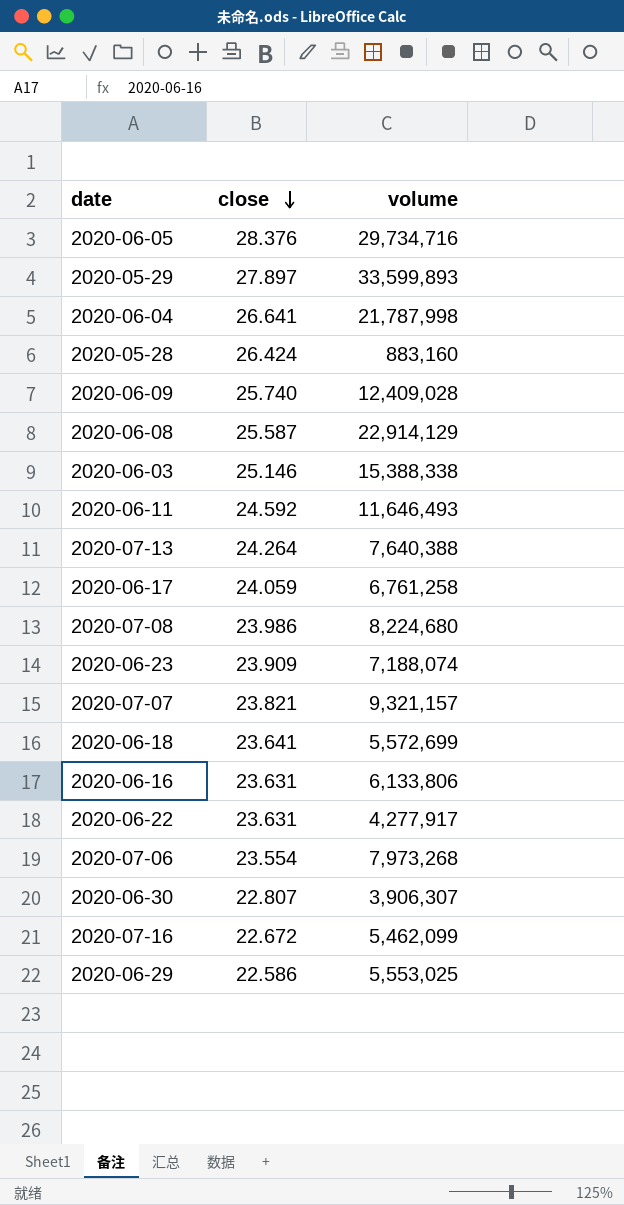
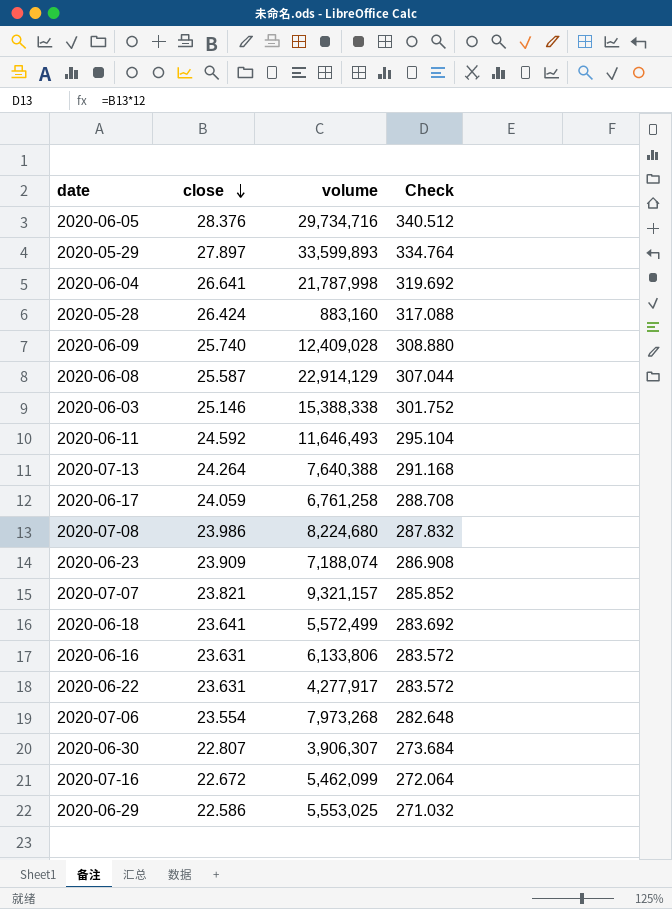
column Check | formula: none -> [close] * 12
2020-06-18 | volume: 5,572,699 -> 5,572,499

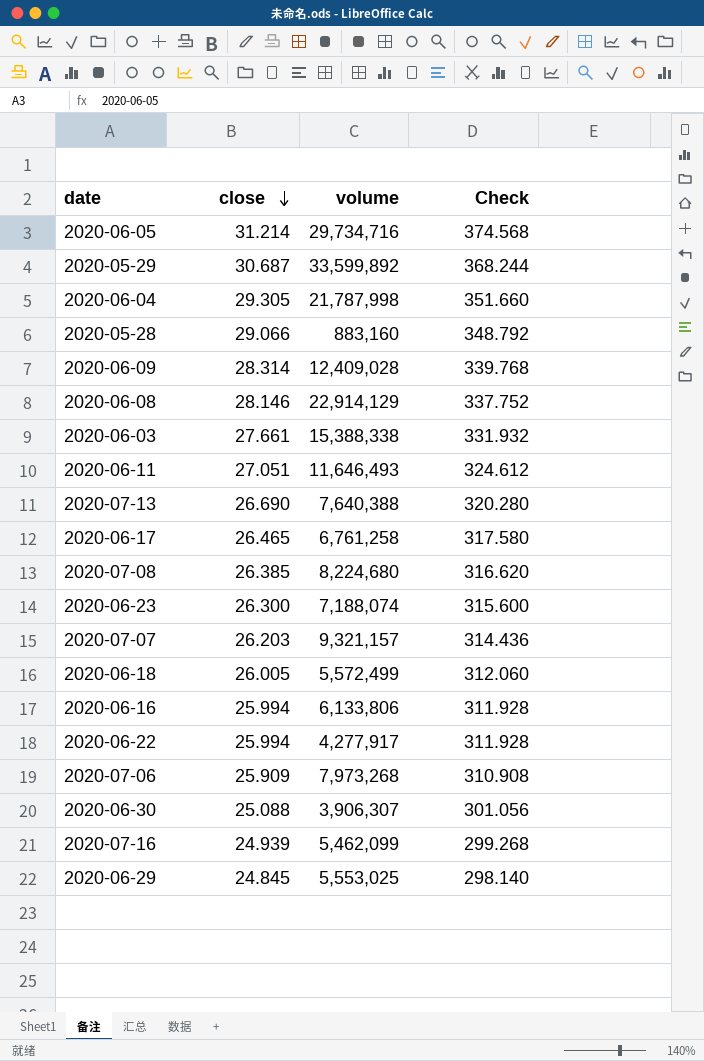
2020-06-05 | close: 28.376 -> 31.214
2020-06-05 | Check: 340.512 -> 374.568
2020-05-29 | close: 27.897 -> 30.687
2020-05-29 | volume: 33,599,893 -> 33,599,892
2020-05-29 | Check: 334.764 -> 368.244
2020-06-04 | close: 26.641 -> 29.305
2020-06-04 | Check: 319.692 -> 351.660
2020-05-28 | close: 26.424 -> 29.066
2020-05-28 | Check: 317.088 -> 348.792
2020-06-09 | close: 25.740 -> 28.314
2020-06-09 | Check: 308.880 -> 339.768
2020-06-08 | close: 25.587 -> 28.146
2020-06-08 | Check: 307.044 -> 337.752
2020-06-03 | close: 25.146 -> 27.661
2020-06-03 | Check: 301.752 -> 331.932
2020-06-11 | close: 24.592 -> 27.051
2020-06-11 | Check: 295.104 -> 324.612
2020-07-13 | close: 24.264 -> 26.690
2020-07-13 | Check: 291.168 -> 320.280
2020-06-17 | close: 24.059 -> 26.465
2020-06-17 | Check: 288.708 -> 317.580
2020-07-08 | close: 23.986 -> 26.385
2020-07-08 | Check: 287.832 -> 316.620
2020-06-23 | close: 23.909 -> 26.300
2020-06-23 | Check: 286.908 -> 315.600
2020-07-07 | close: 23.821 -> 26.203
2020-07-07 | Check: 285.852 -> 314.436
2020-06-18 | close: 23.641 -> 26.005
2020-06-18 | Check: 283.692 -> 312.060
2020-06-16 | close: 23.631 -> 25.994
2020-06-16 | Check: 283.572 -> 311.928
2020-06-22 | close: 23.631 -> 25.994
2020-06-22 | Check: 283.572 -> 311.928
2020-07-06 | close: 23.554 -> 25.909
2020-07-06 | Check: 282.648 -> 310.908
2020-06-30 | close: 22.807 -> 25.088
2020-06-30 | Check: 273.684 -> 301.056
2020-07-16 | close: 22.672 -> 24.939
2020-07-16 | Check: 272.064 -> 299.268
2020-06-29 | close: 22.586 -> 24.845
2020-06-29 | Check: 271.032 -> 298.140

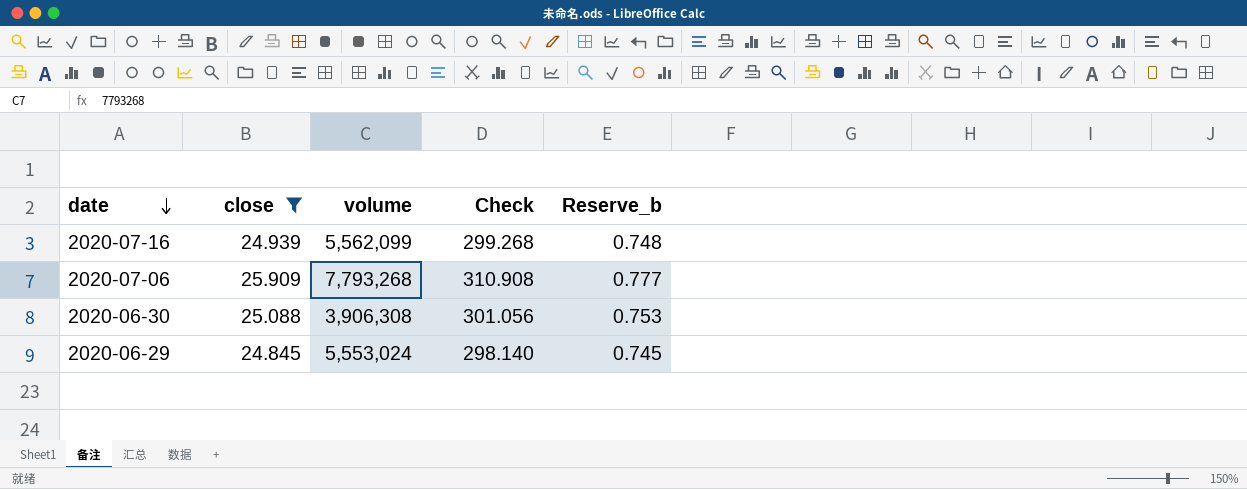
filter: none -> close <= 25.909
row order: close descending -> date descending
column Reserve_b | formula: none -> [close] * 0.03
2020-07-16 | volume: 5,462,099 -> 5,562,099
2020-07-06 | volume: 7,973,268 -> 7,793,268
2020-06-30 | volume: 3,906,307 -> 3,906,308
2020-06-29 | volume: 5,553,025 -> 5,553,024

